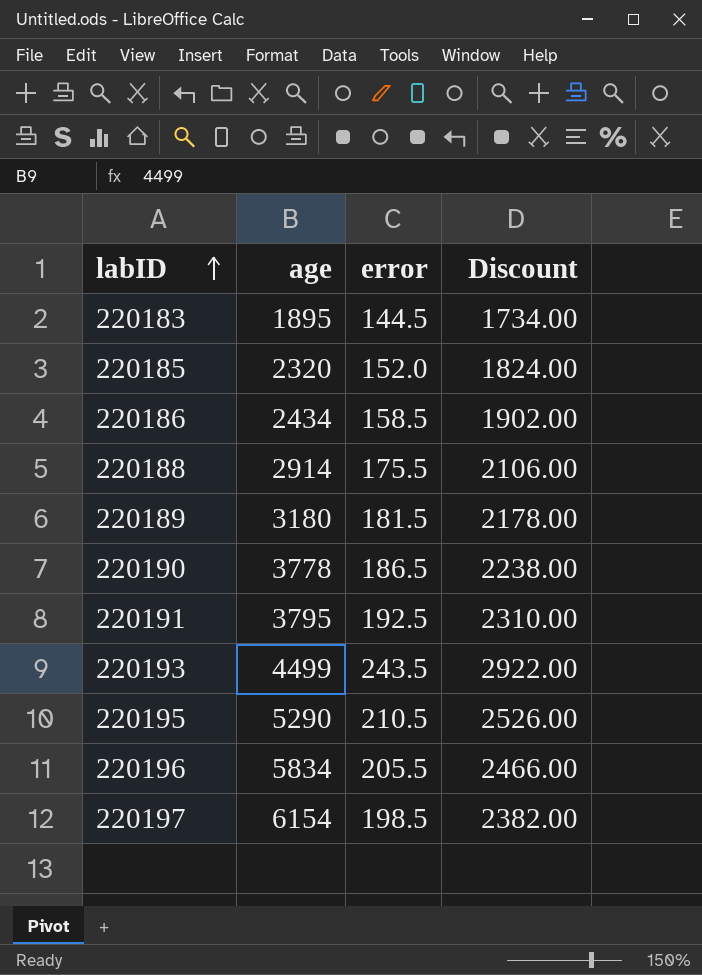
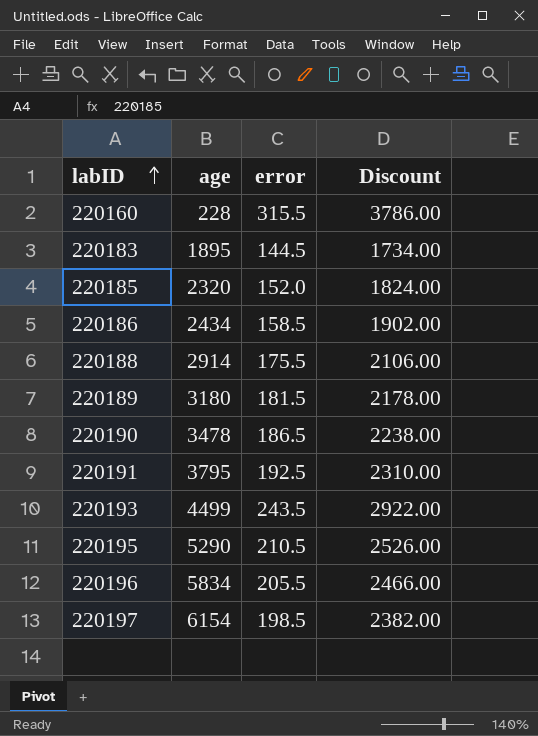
row 220160: none -> 228 | 315.5 | 3786.00
220190 | age: 3778 -> 3478

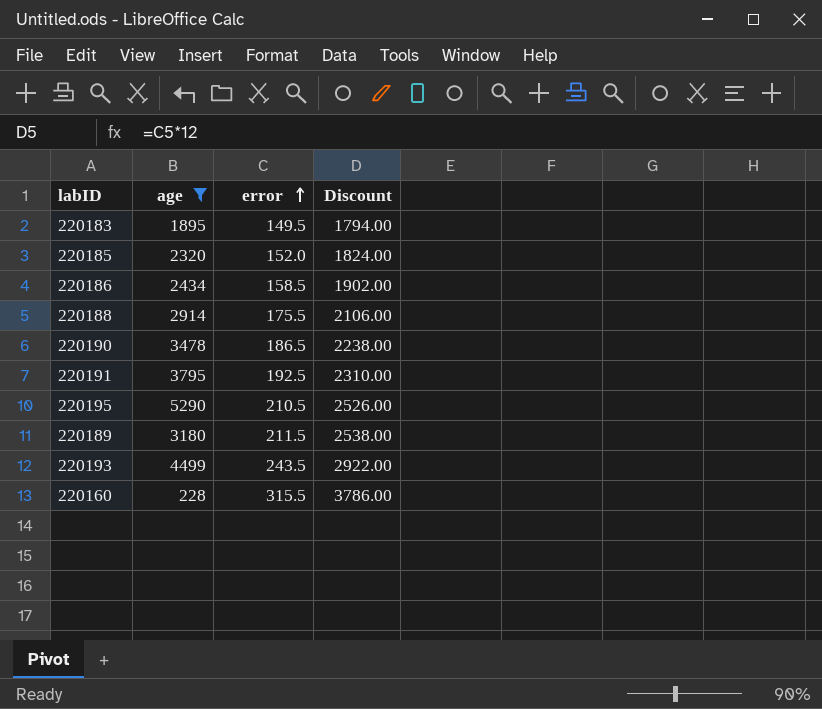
filter: none -> age <= 5290
row order: labID ascending -> error ascending
220183 | error: 144.5 -> 149.5
220183 | Discount: 1734.00 -> 1794.00
220189 | error: 181.5 -> 211.5
220189 | Discount: 2178.00 -> 2538.00

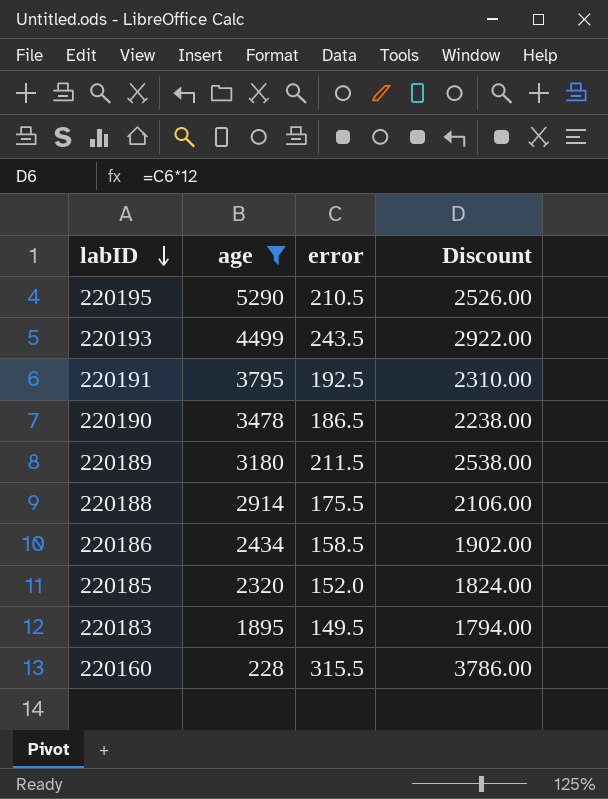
row order: error ascending -> labID descending

